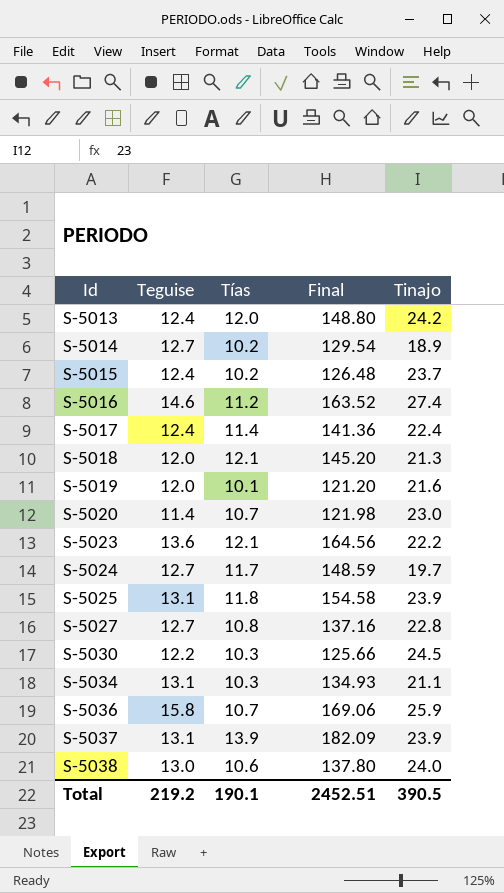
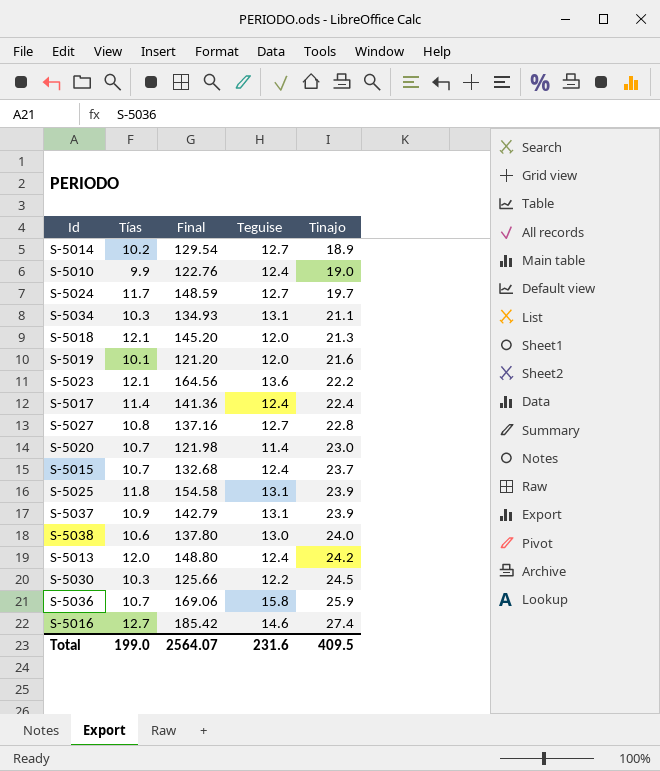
row order: Id ascending -> Tinajo ascending
column Teguise | position: 2 -> 4
row S-5010: none -> 9.9 | 122.76 | 12.4 | 19.0
S-5015 | Tías: 10.2 -> 10.7
S-5015 | Final: 126.48 -> 132.68
S-5037 | Tías: 13.9 -> 10.9
S-5037 | Final: 182.09 -> 142.79
S-5016 | Tías: 11.2 -> 12.7
S-5016 | Final: 163.52 -> 185.42
Total | Tías: 190.1 -> 199.0
Total | Final: 2452.51 -> 2564.07
Total | Teguise: 219.2 -> 231.6
Total | Tinajo: 390.5 -> 409.5

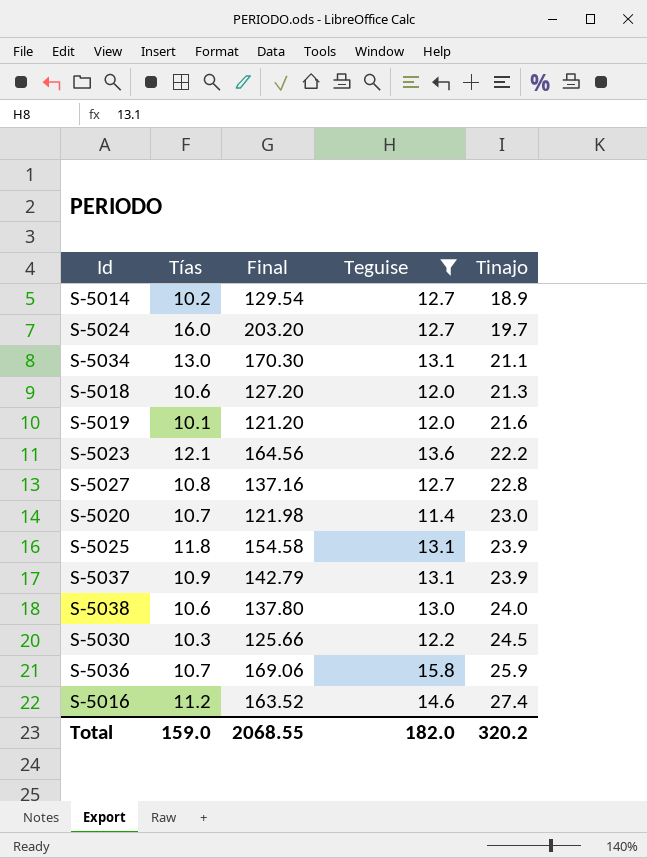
filter: none -> Teguise != 12.4
S-5024 | Tías: 11.7 -> 16.0
S-5024 | Final: 148.59 -> 203.20
S-5034 | Tías: 10.3 -> 13.0
S-5034 | Final: 134.93 -> 170.30
S-5018 | Tías: 12.1 -> 10.6
S-5018 | Final: 145.20 -> 127.20
S-5016 | Tías: 12.7 -> 11.2
S-5016 | Final: 185.42 -> 163.52
Total | Tías: 199.0 -> 159.0
Total | Final: 2564.07 -> 2068.55
Total | Teguise: 231.6 -> 182.0
Total | Tinajo: 409.5 -> 320.2

